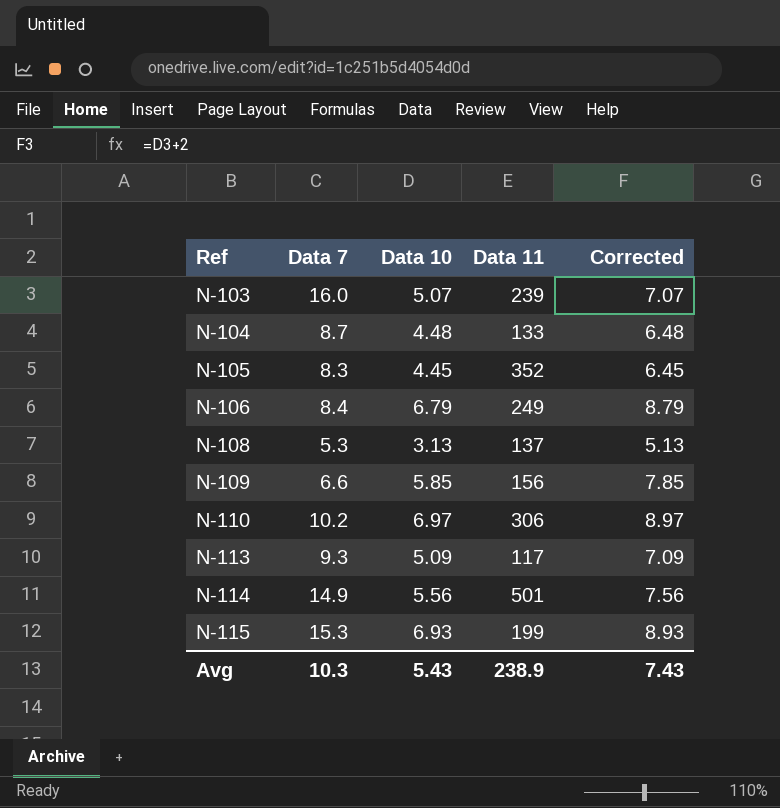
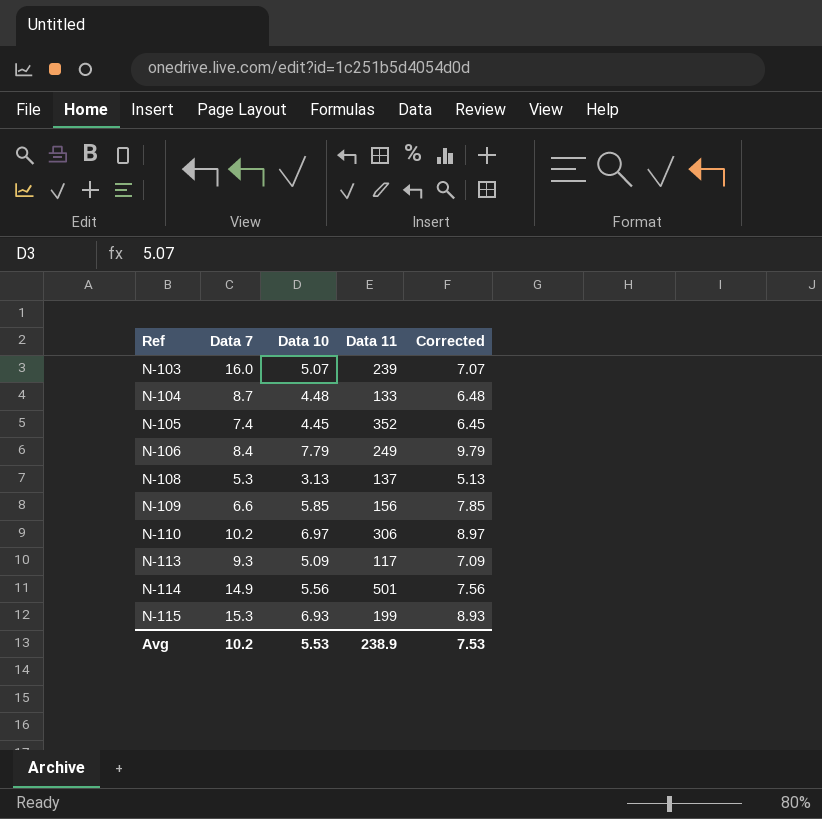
N-105 | Data 7: 8.3 -> 7.4
N-106 | Data 10: 6.79 -> 7.79
N-106 | Corrected: 8.79 -> 9.79
Avg | Data 7: 10.3 -> 10.2
Avg | Data 10: 5.43 -> 5.53
Avg | Corrected: 7.43 -> 7.53

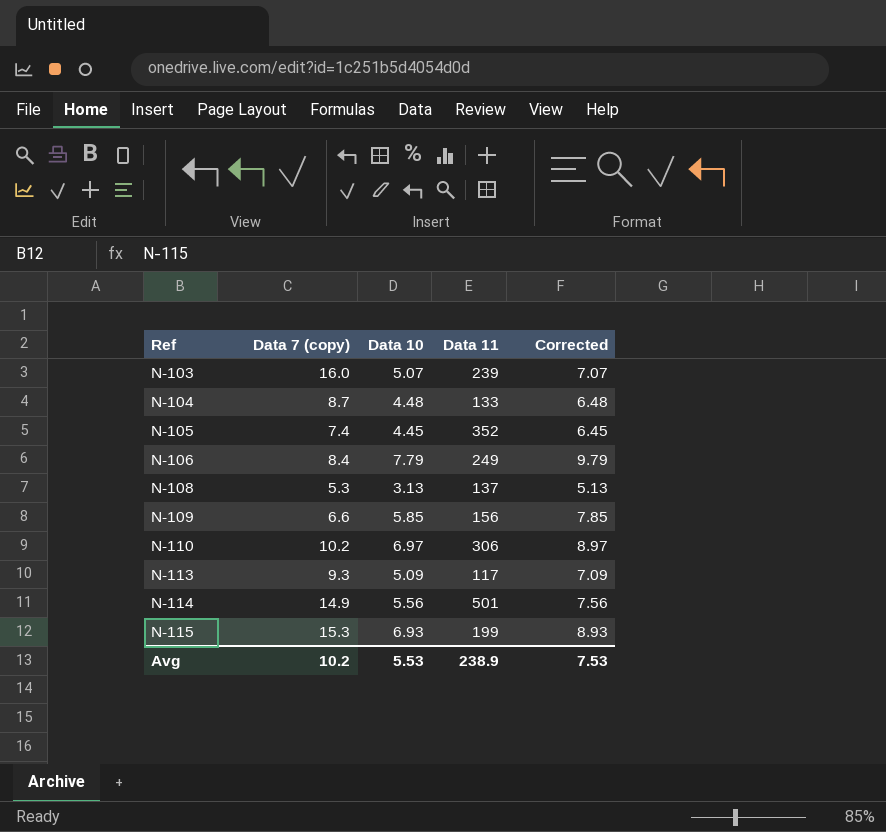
column name: Data 7 -> Data 7 (copy)

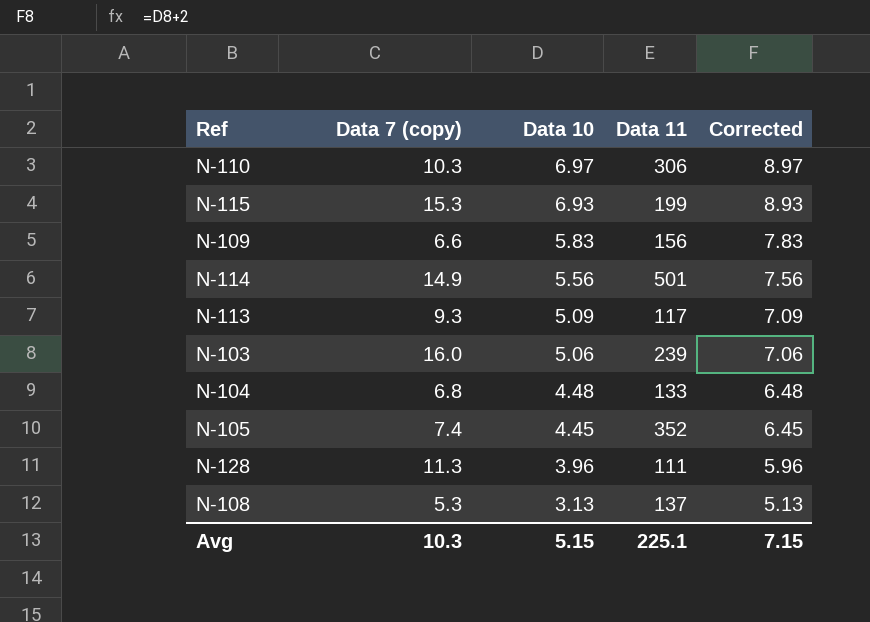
row order: Ref ascending -> Data 10 descending
row N-106: 8.4 | 7.79 | 249 | 9.79 -> none
N-110 | Data 7 (copy): 10.2 -> 10.3
N-109 | Data 10: 5.85 -> 5.83
N-109 | Corrected: 7.85 -> 7.83
N-103 | Data 10: 5.07 -> 5.06
N-103 | Corrected: 7.07 -> 7.06
N-104 | Data 7 (copy): 8.7 -> 6.8
row N-128: none -> 11.3 | 3.96 | 111 | 5.96
Avg | Data 7 (copy): 10.2 -> 10.3
Avg | Data 10: 5.53 -> 5.15
Avg | Data 11: 238.9 -> 225.1
Avg | Corrected: 7.53 -> 7.15

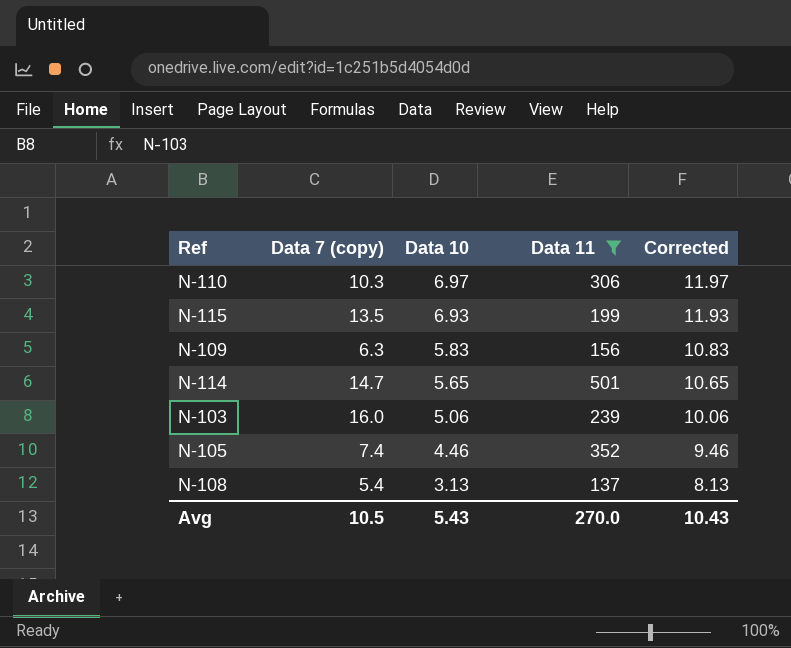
filter: none -> Data 11 >= 137
column Corrected | formula: [Data 10] + 2 -> [Data 10] + 5
N-115 | Data 7 (copy): 15.3 -> 13.5
N-109 | Data 7 (copy): 6.6 -> 6.3
N-114 | Data 7 (copy): 14.9 -> 14.7
N-114 | Data 10: 5.56 -> 5.65
N-105 | Data 10: 4.45 -> 4.46
N-108 | Data 7 (copy): 5.3 -> 5.4
Avg | Data 7 (copy): 10.3 -> 10.5
Avg | Data 10: 5.15 -> 5.43
Avg | Data 11: 225.1 -> 270.0
Avg | Corrected: 7.15 -> 10.43

